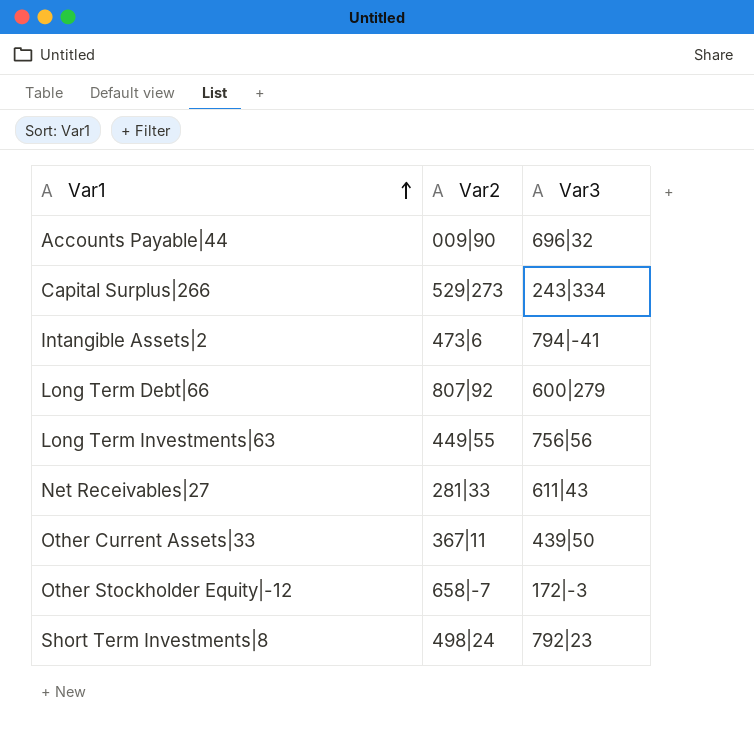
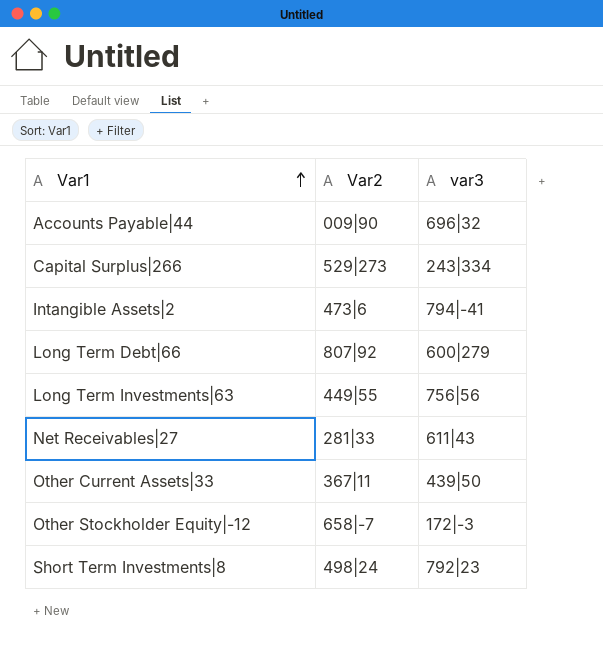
column name: Var3 -> var3

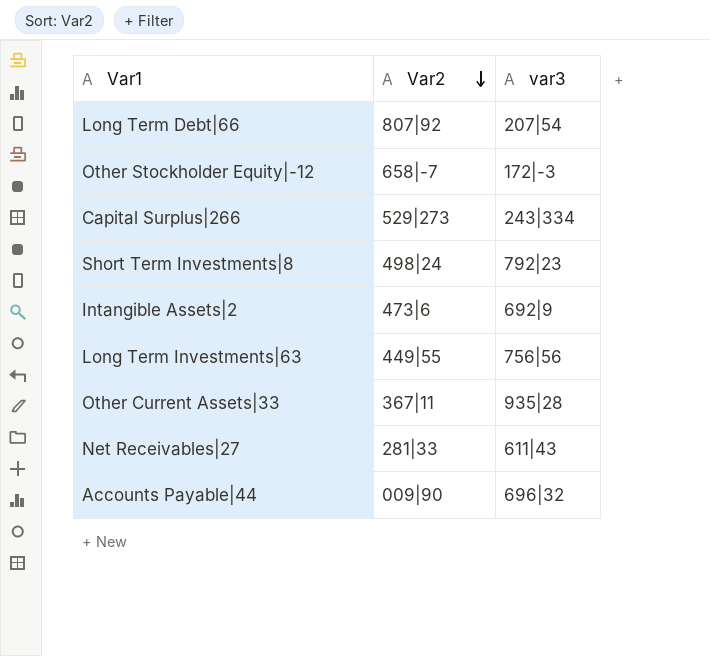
row order: Var1 ascending -> Var2 descending
Long Term Debt|66 | var3: 600|279 -> 207|54
Intangible Assets|2 | var3: 794|-41 -> 692|9
Other Current Assets|33 | var3: 439|50 -> 935|28

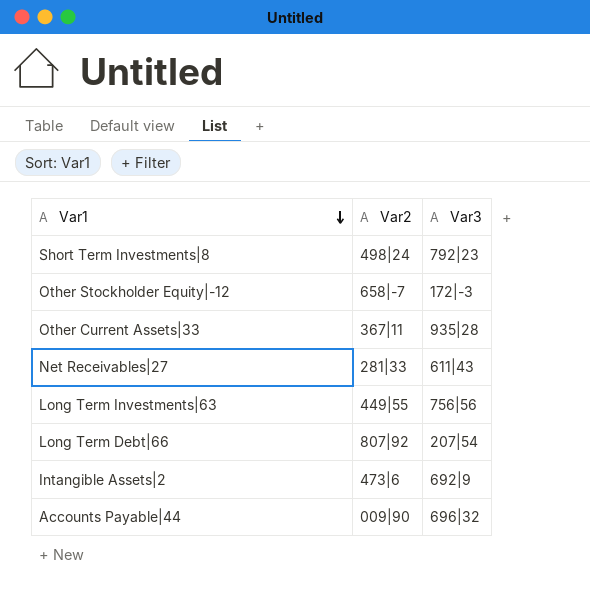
row order: Var2 descending -> Var1 descending
column name: var3 -> Var3
row Capital Surplus|266: 529|273 | 243|334 -> none

